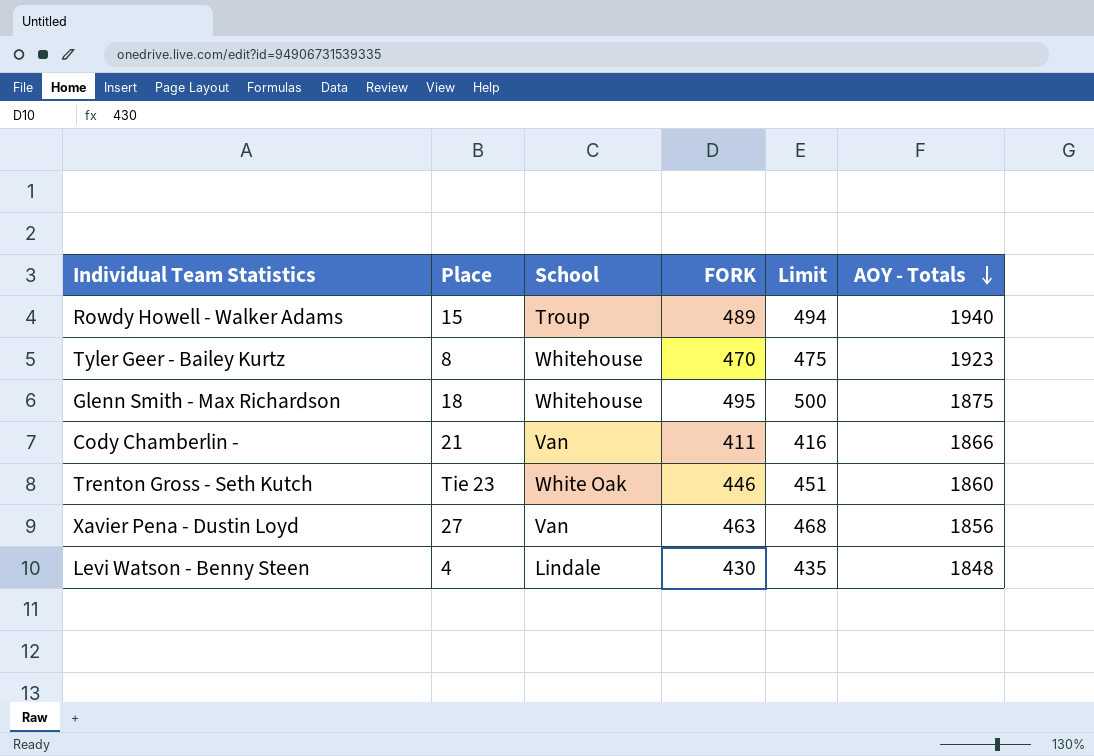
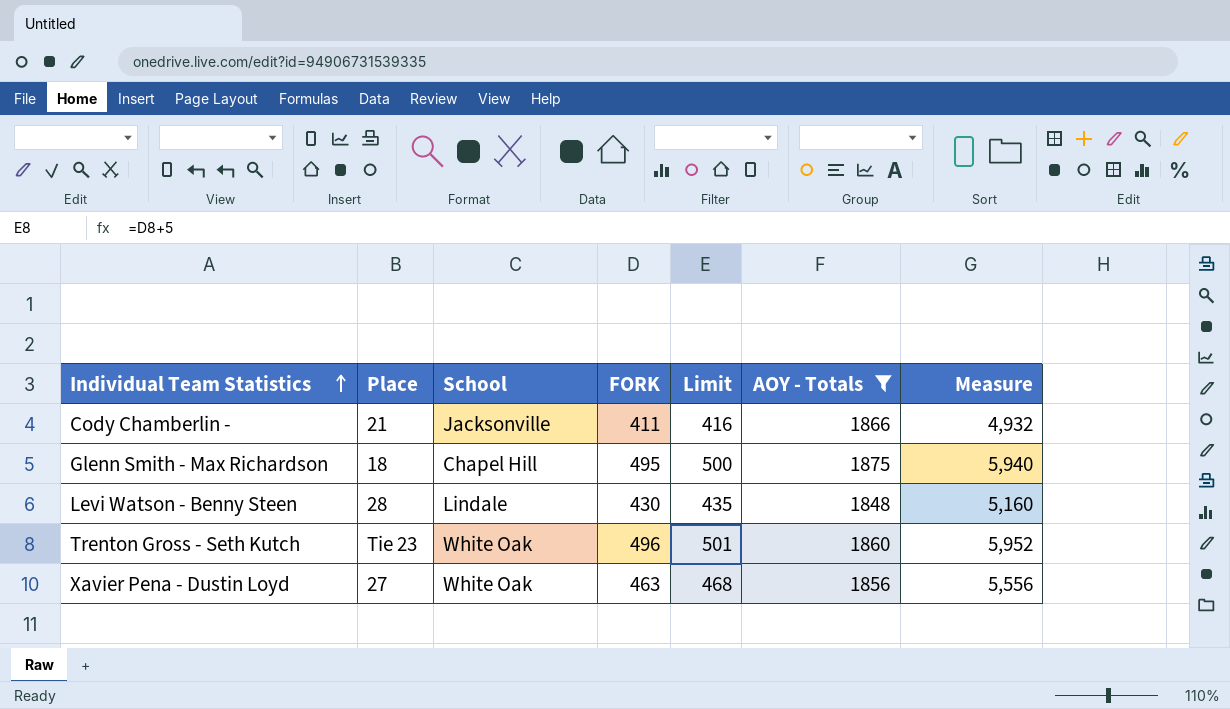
filter: none -> AOY - Totals <= 1875
row order: AOY - Totals descending -> Individual Team Statistics ascending
column Measure | formula: none -> [FORK] * 12
Cody Chamberlin - | School: Van -> Jacksonville
Glenn Smith - Max Richardson | School: Whitehouse -> Chapel Hill
Levi Watson - Benny Steen | Place: 4 -> 28
Trenton Gross - Seth Kutch | FORK: 446 -> 496
Trenton Gross - Seth Kutch | Limit: 451 -> 501
Xavier Pena - Dustin Loyd | School: Van -> White Oak

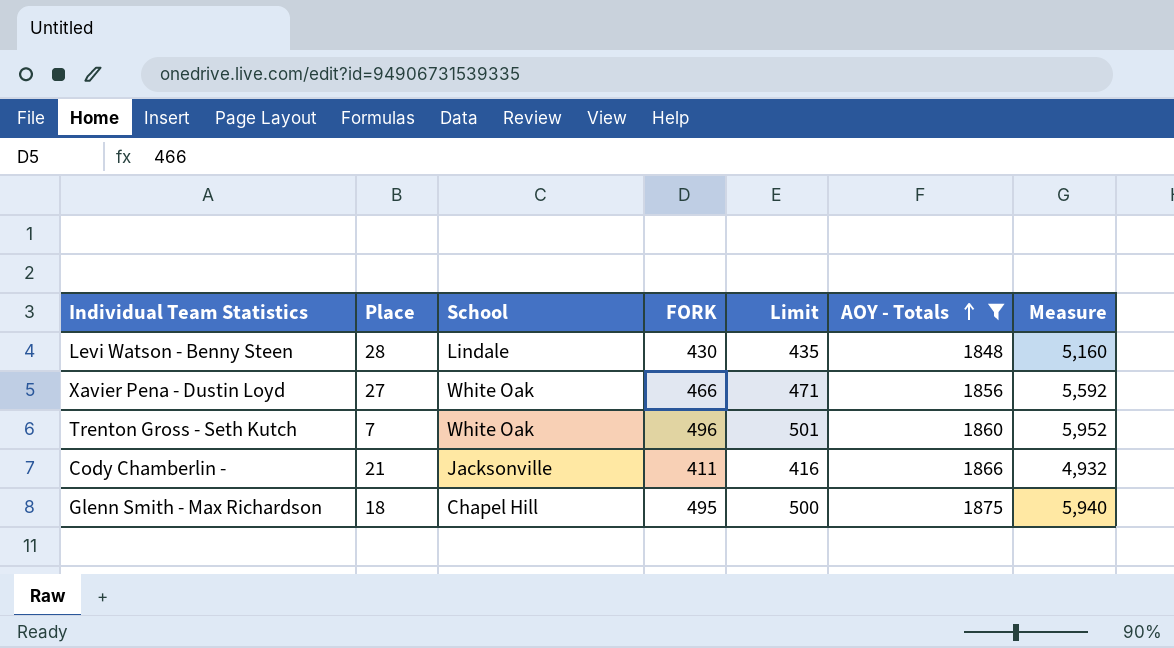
row order: Individual Team Statistics ascending -> AOY - Totals ascending
Xavier Pena - Dustin Loyd | FORK: 463 -> 466
Xavier Pena - Dustin Loyd | Limit: 468 -> 471
Xavier Pena - Dustin Loyd | Measure: 5,556 -> 5,592
Trenton Gross - Seth Kutch | Place: Tie 23 -> 7

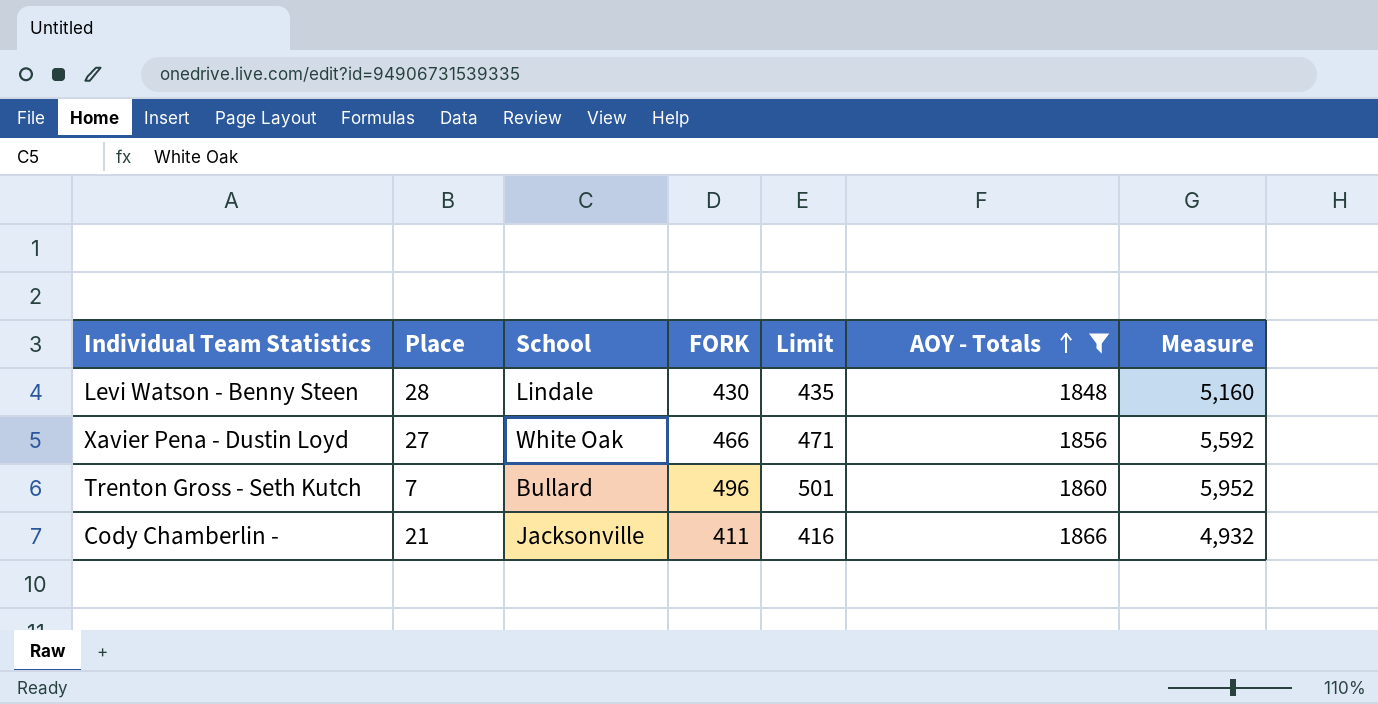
row Glenn Smith - Max Richardson: 18 | Chapel Hill | 495 | 500 | 1875 | 5,940 -> none
Trenton Gross - Seth Kutch | School: White Oak -> Bullard

